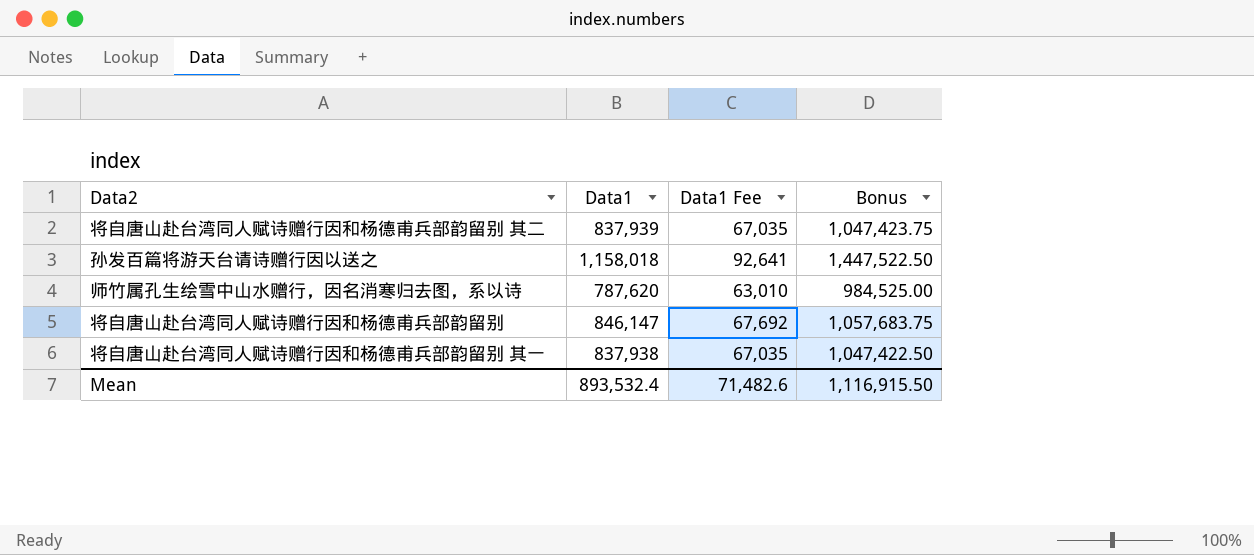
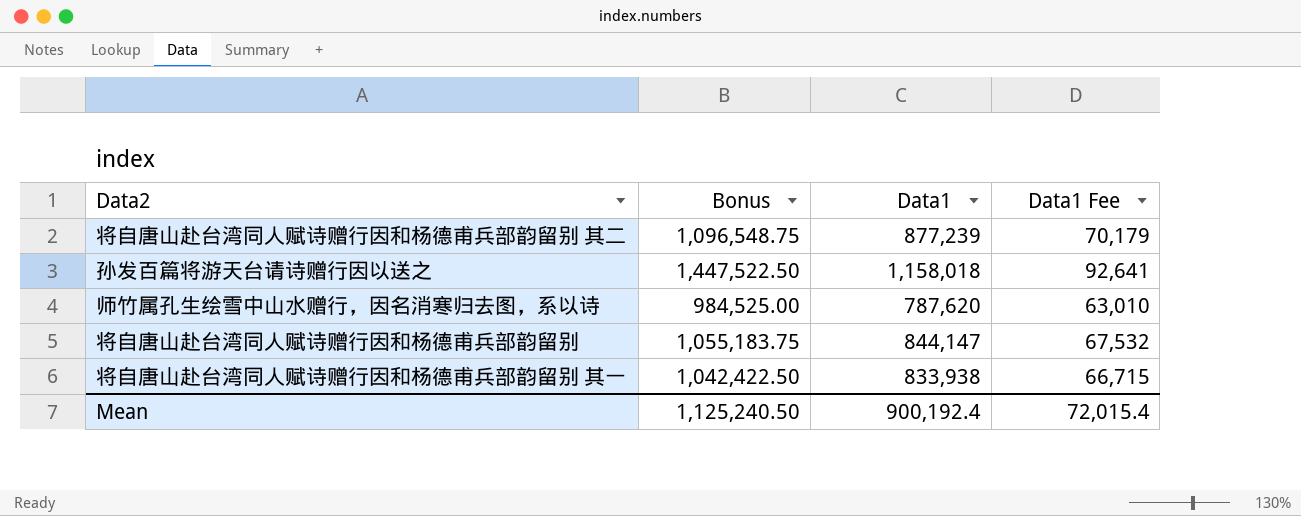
column Bonus | position: 4 -> 2
将自唐山赴台湾同人赋诗赠行因和杨德甫兵部韵留别 其二 | Bonus: 1,047,423.75 -> 1,096,548.75
将自唐山赴台湾同人赋诗赠行因和杨德甫兵部韵留别 其二 | Data1: 837,939 -> 877,239
将自唐山赴台湾同人赋诗赠行因和杨德甫兵部韵留别 其二 | Data1 Fee: 67,035 -> 70,179
将自唐山赴台湾同人赋诗赠行因和杨德甫兵部韵留别 | Bonus: 1,057,683.75 -> 1,055,183.75
将自唐山赴台湾同人赋诗赠行因和杨德甫兵部韵留别 | Data1: 846,147 -> 844,147
将自唐山赴台湾同人赋诗赠行因和杨德甫兵部韵留别 | Data1 Fee: 67,692 -> 67,532
将自唐山赴台湾同人赋诗赠行因和杨德甫兵部韵留别 其一 | Bonus: 1,047,422.50 -> 1,042,422.50
将自唐山赴台湾同人赋诗赠行因和杨德甫兵部韵留别 其一 | Data1: 837,938 -> 833,938
将自唐山赴台湾同人赋诗赠行因和杨德甫兵部韵留别 其一 | Data1 Fee: 67,035 -> 66,715
Mean | Bonus: 1,116,915.50 -> 1,125,240.50
Mean | Data1: 893,532.4 -> 900,192.4
Mean | Data1 Fee: 71,482.6 -> 72,015.4

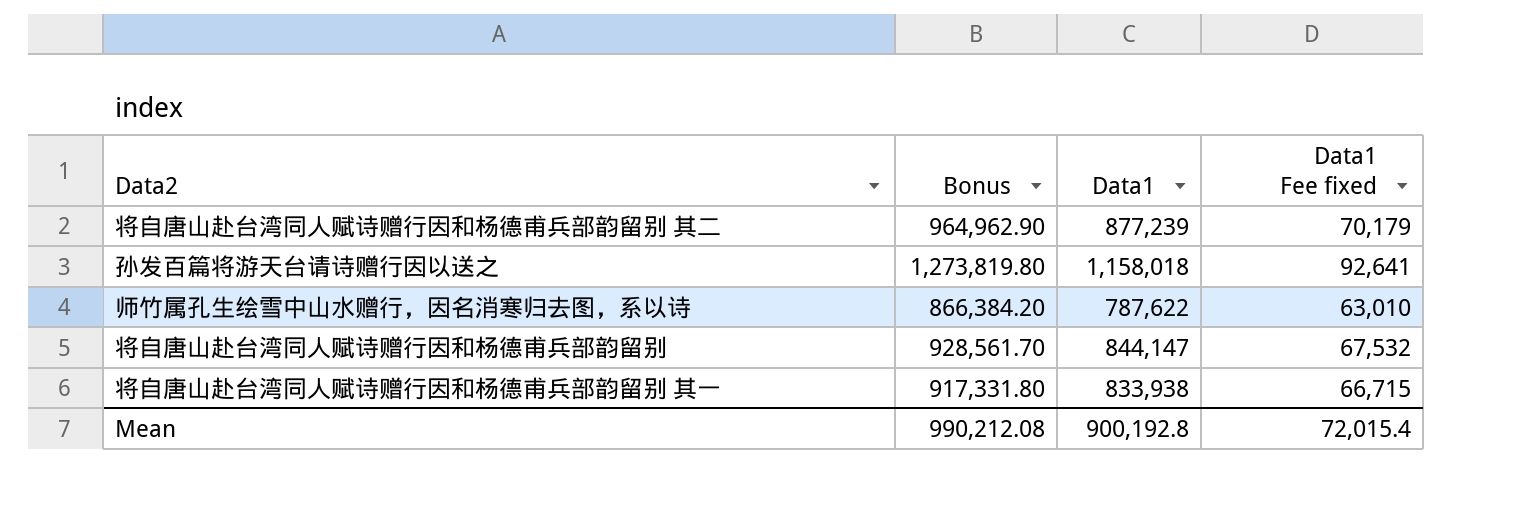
column Bonus | formula: [Data1] * 1.25 -> [Data1] * 1.1
column name: Data1 Fee -> Data1 Fee fixed
师竹属孔生绘雪中山水赠行，因名消寒归去图，系以诗 | Data1: 787,620 -> 787,622
Mean | Bonus: 1,125,240.50 -> 990,212.08
Mean | Data1: 900,192.4 -> 900,192.8

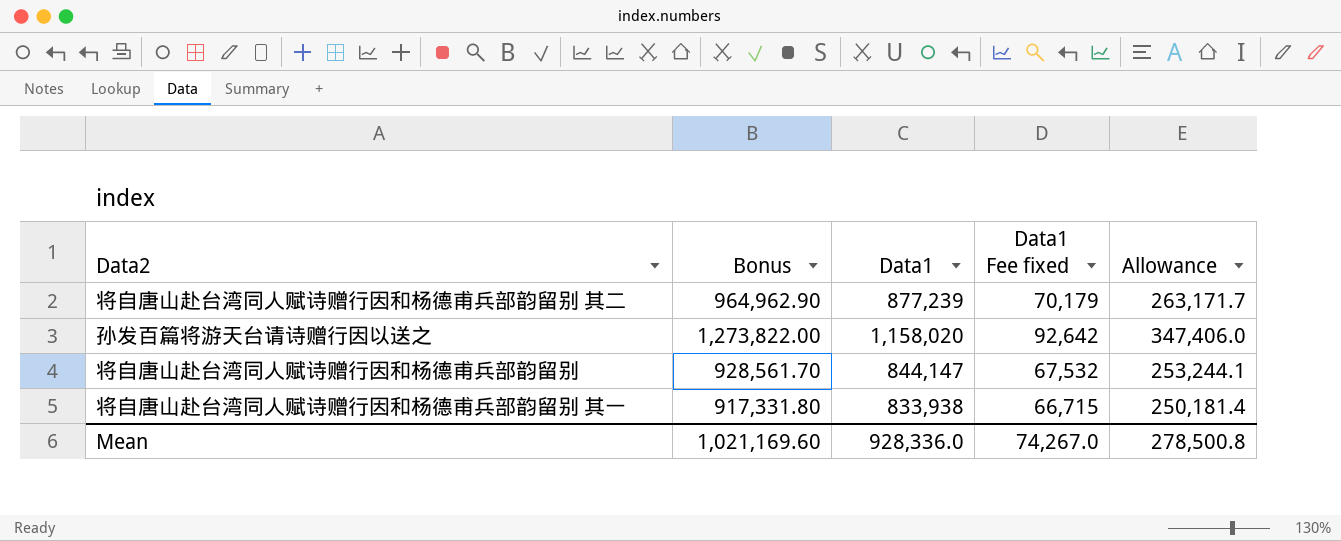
column Allowance | formula: none -> [Data1] * 0.3
row 师竹属孔生绘雪中山水赠行，因名消寒归去图，系以诗: 866,384.20 | 787,622 | 63,010 -> none
孙发百篇将游天台请诗赠行因以送之 | Bonus: 1,273,819.80 -> 1,273,822.00
孙发百篇将游天台请诗赠行因以送之 | Data1: 1,158,018 -> 1,158,020
孙发百篇将游天台请诗赠行因以送之 | Data1 Fee fixed: 92,641 -> 92,642
Mean | Bonus: 990,212.08 -> 1,021,169.60
Mean | Data1: 900,192.8 -> 928,336.0
Mean | Data1 Fee fixed: 72,015.4 -> 74,267.0

